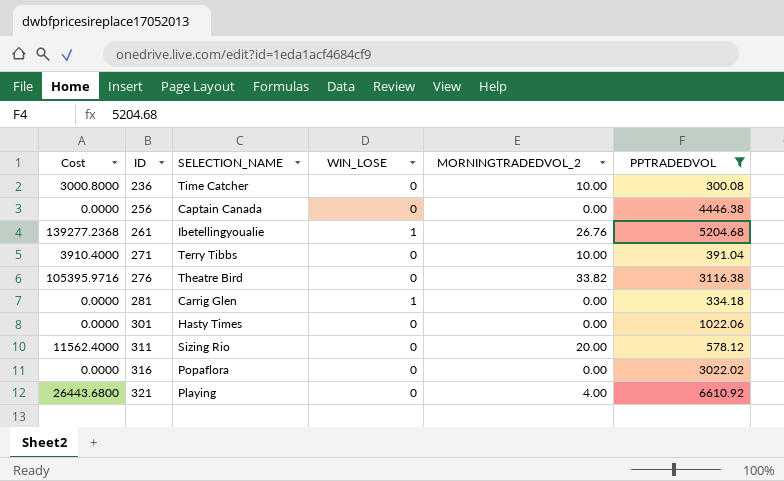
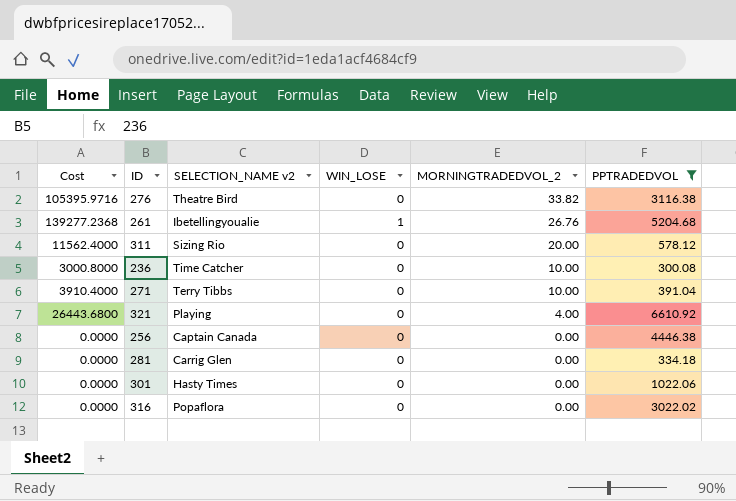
row order: ID ascending -> MORNINGTRADEDVOL_2 descending
column name: SELECTION_NAME -> SELECTION_NAME v2
281 | WIN_LOSE: 1 -> 0

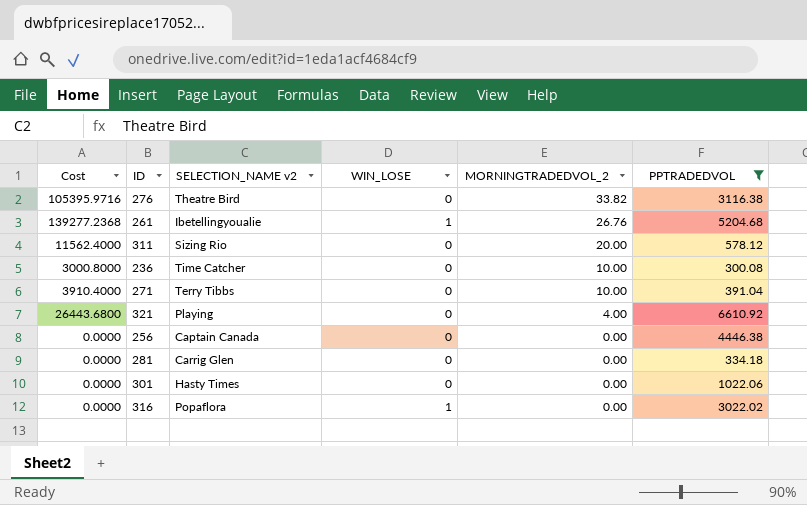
316 | WIN_LOSE: 0 -> 1

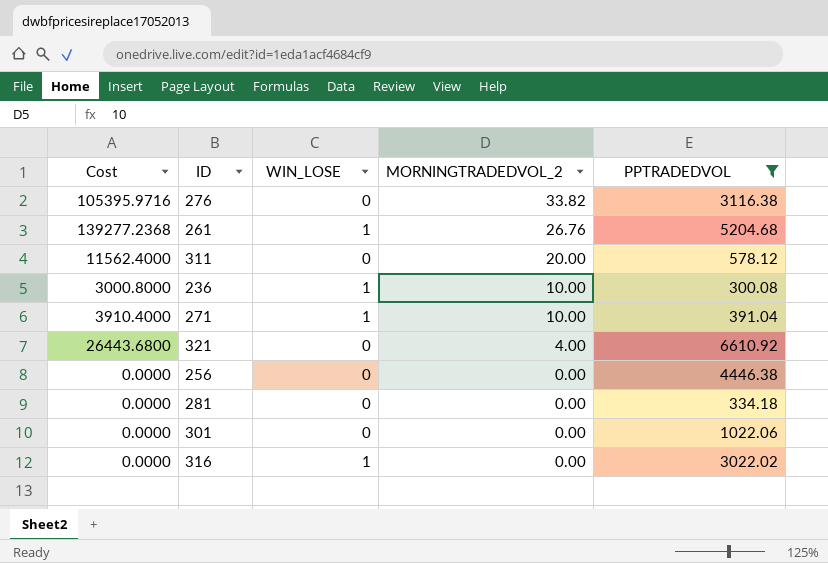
column SELECTION_NAME v2 | position: 3 -> none
236 | WIN_LOSE: 0 -> 1
271 | WIN_LOSE: 0 -> 1

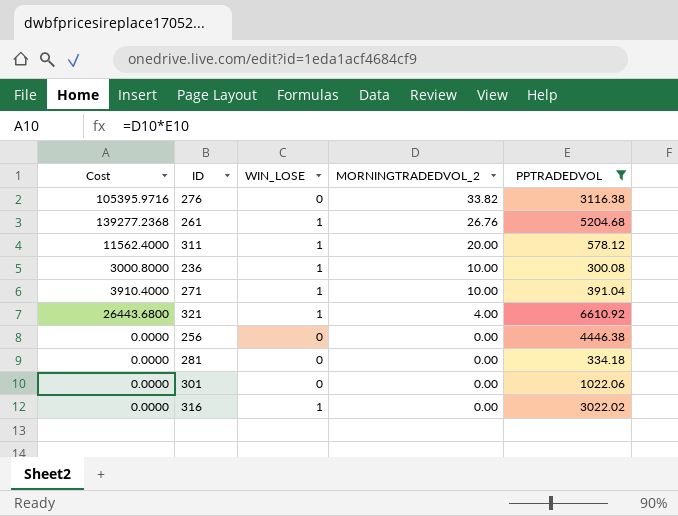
311 | WIN_LOSE: 0 -> 1
321 | WIN_LOSE: 0 -> 1

